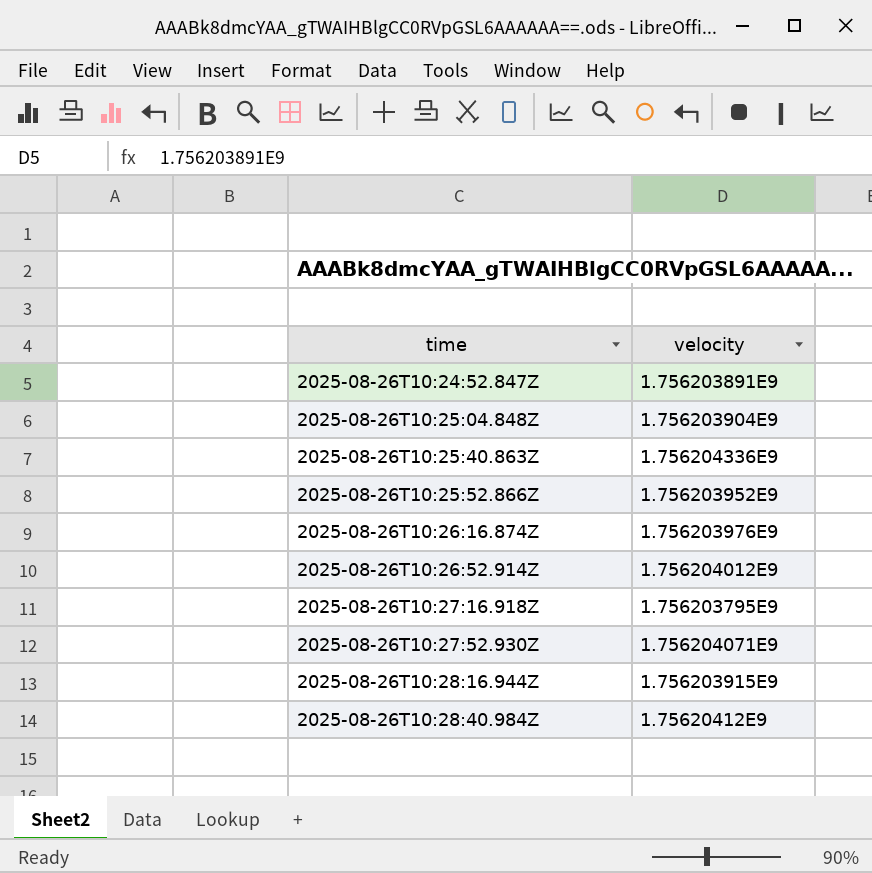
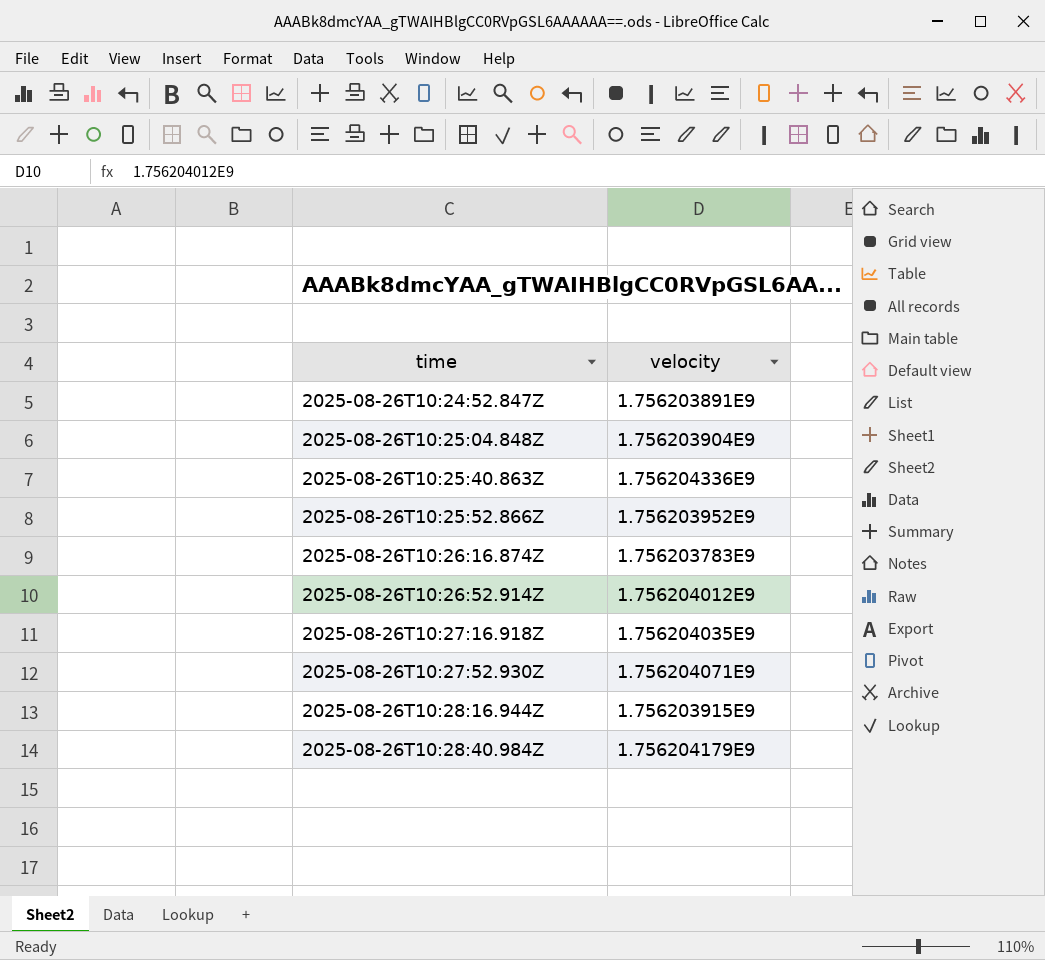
2025-08-26T10:26:16.874Z | velocity: 1.756203976E9 -> 1.756203783E9
2025-08-26T10:27:16.918Z | velocity: 1.756203795E9 -> 1.756204035E9
2025-08-26T10:28:40.984Z | velocity: 1.75620412E9 -> 1.756204179E9

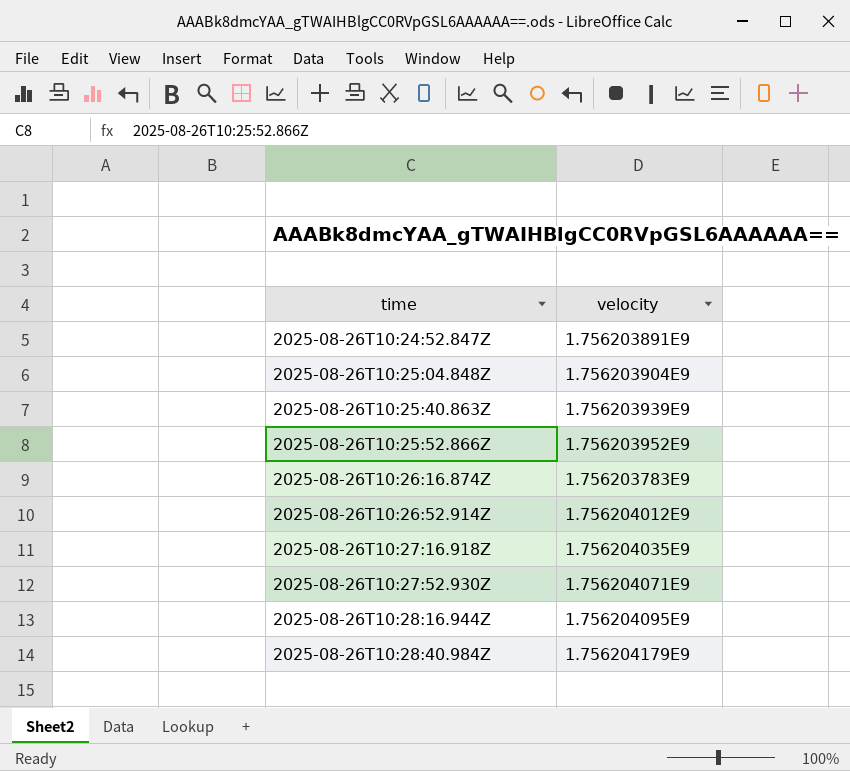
2025-08-26T10:25:40.863Z | velocity: 1.756204336E9 -> 1.756203939E9
2025-08-26T10:28:16.944Z | velocity: 1.756203915E9 -> 1.756204095E9

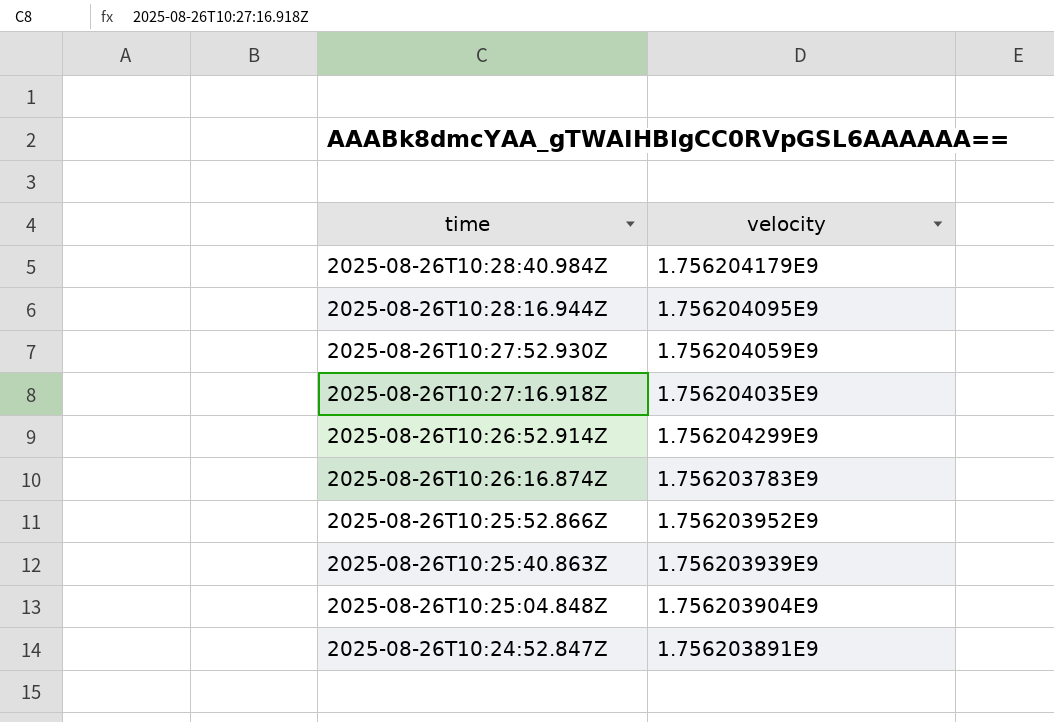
row order: time ascending -> time descending
2025-08-26T10:27:52.930Z | velocity: 1.756204071E9 -> 1.756204059E9
2025-08-26T10:26:52.914Z | velocity: 1.756204012E9 -> 1.756204299E9

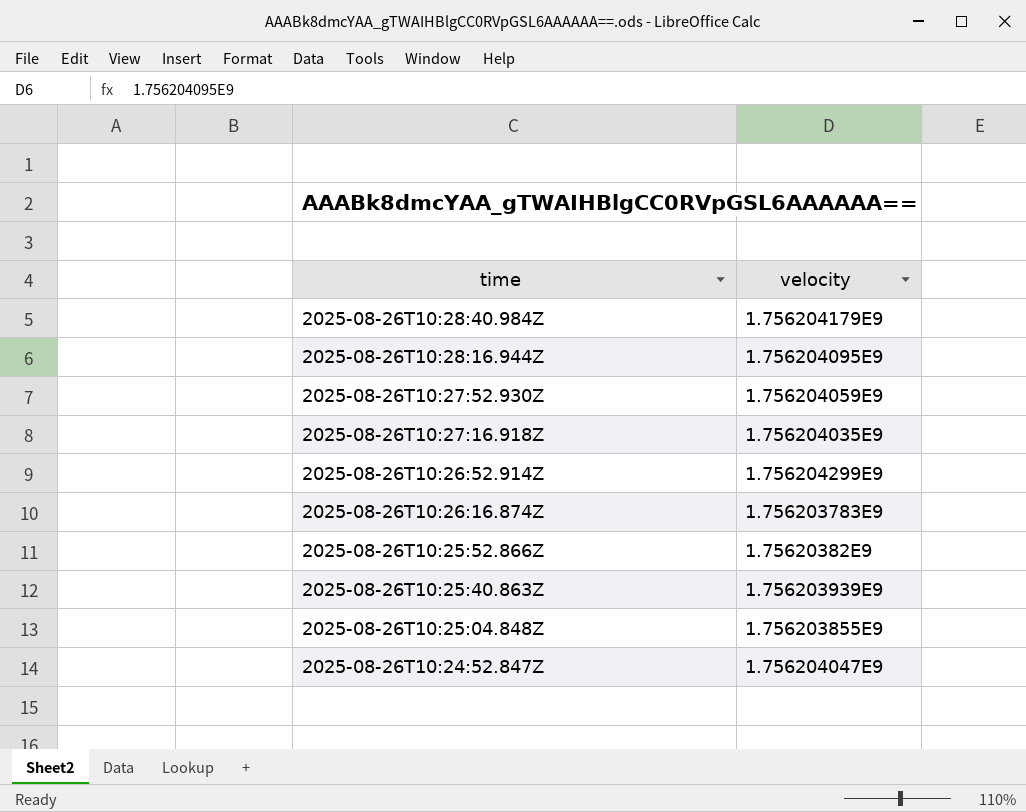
2025-08-26T10:25:52.866Z | velocity: 1.756203952E9 -> 1.75620382E9
2025-08-26T10:25:04.848Z | velocity: 1.756203904E9 -> 1.756203855E9
2025-08-26T10:24:52.847Z | velocity: 1.756203891E9 -> 1.756204047E9

